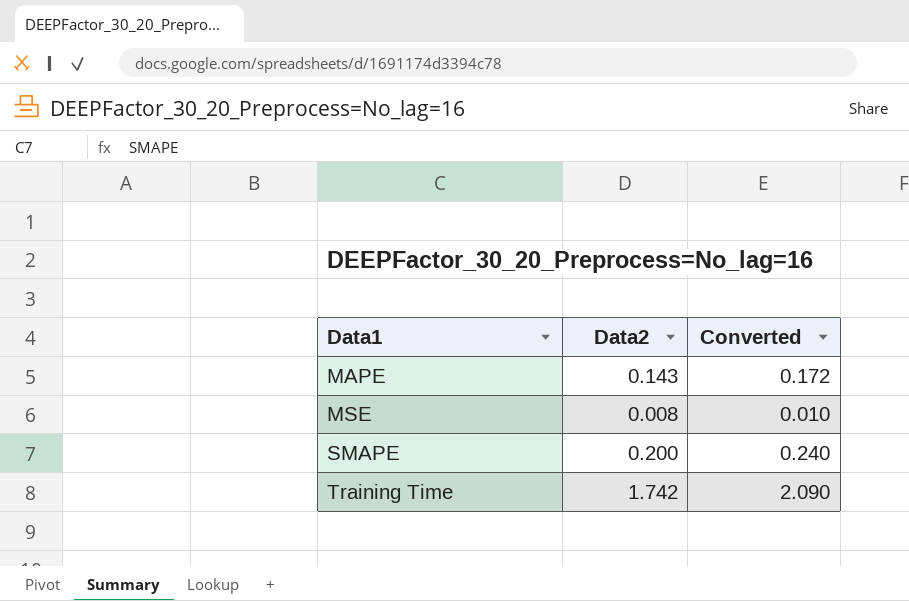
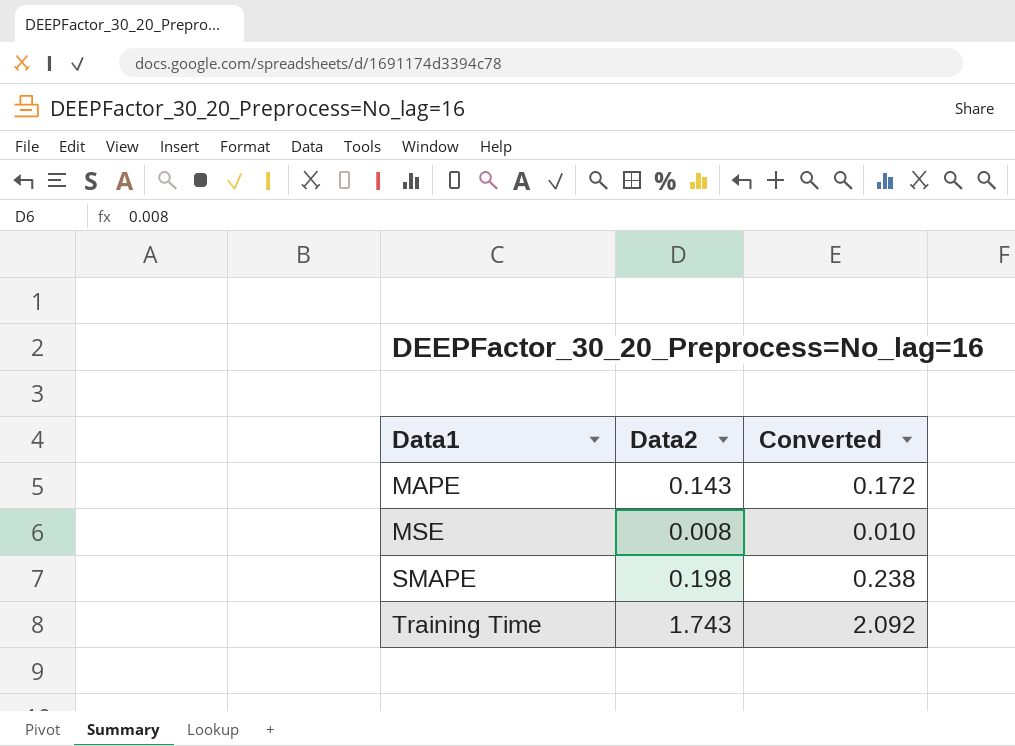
SMAPE | Data2: 0.200 -> 0.198
SMAPE | Converted: 0.240 -> 0.238
Training Time | Data2: 1.742 -> 1.743
Training Time | Converted: 2.090 -> 2.092

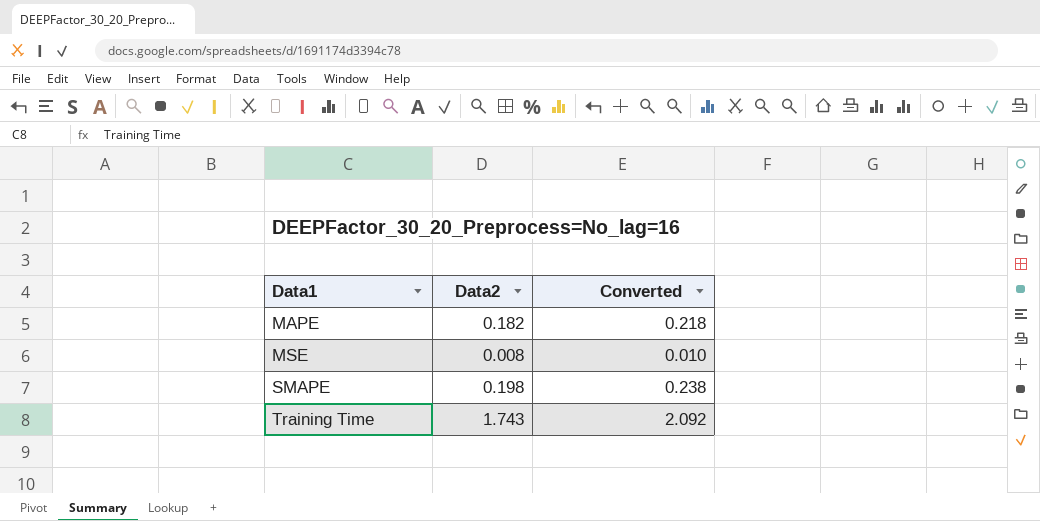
MAPE | Data2: 0.143 -> 0.182
MAPE | Converted: 0.172 -> 0.218

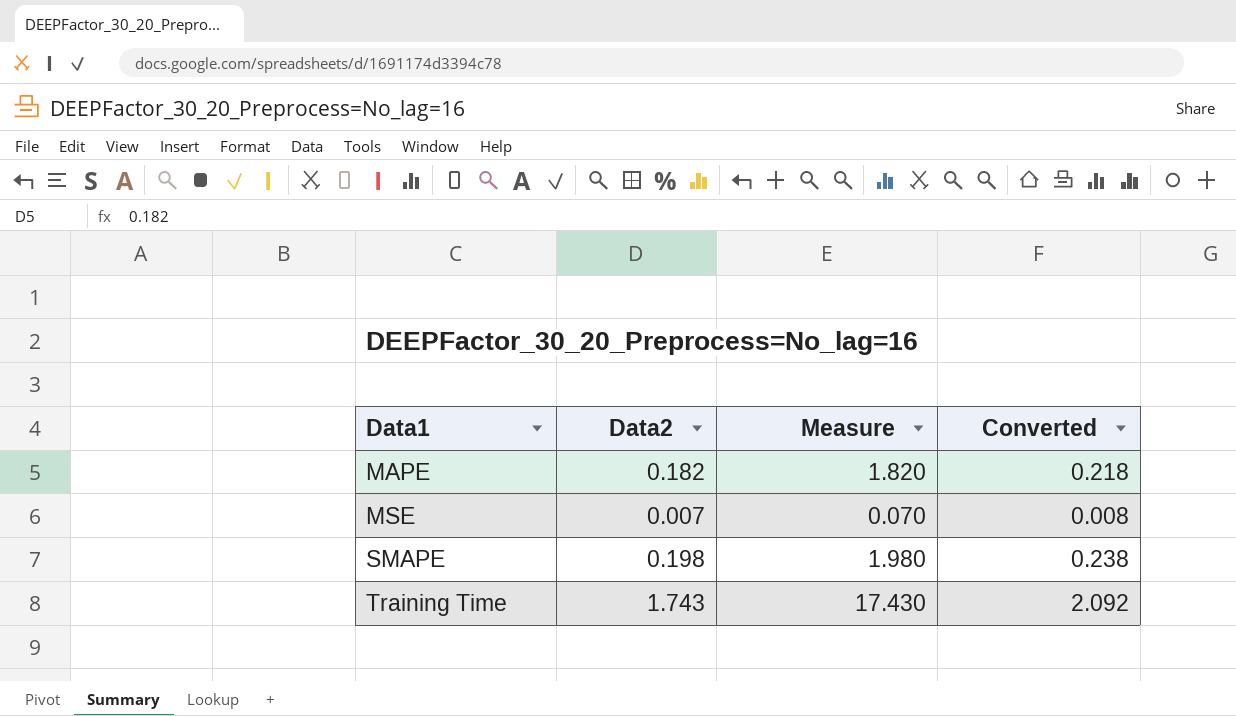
column Measure | formula: none -> [Data2] * 10
MSE | Data2: 0.008 -> 0.007
MSE | Converted: 0.010 -> 0.008

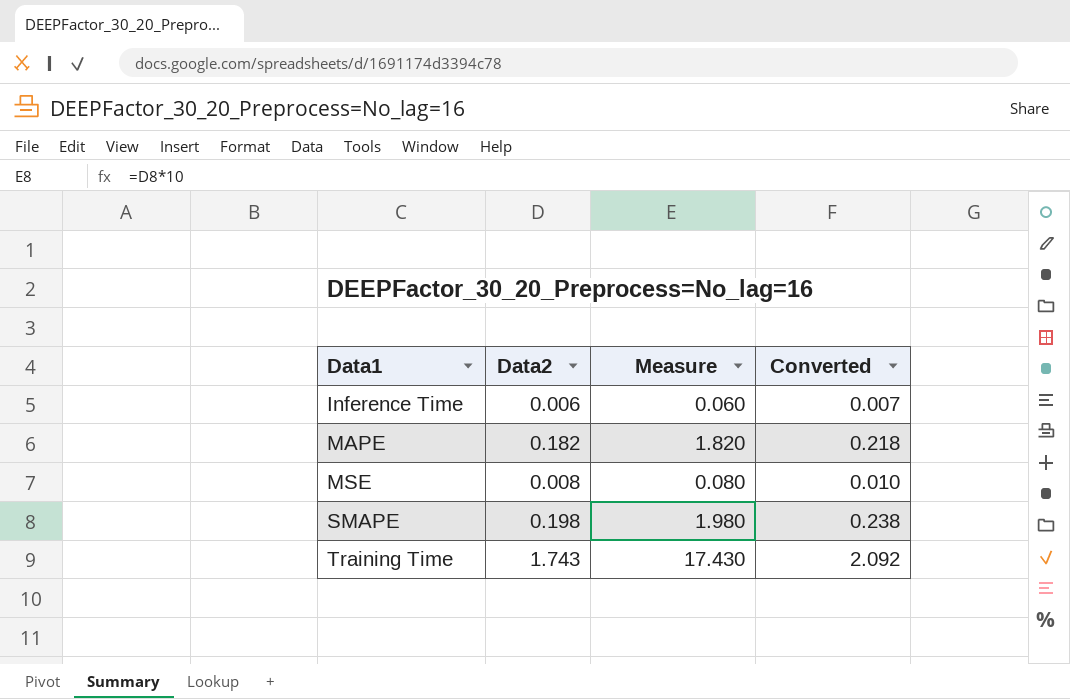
row Inference Time: none -> 0.006 | 0.060 | 0.007
MSE | Data2: 0.007 -> 0.008
MSE | Measure: 0.070 -> 0.080
MSE | Converted: 0.008 -> 0.010

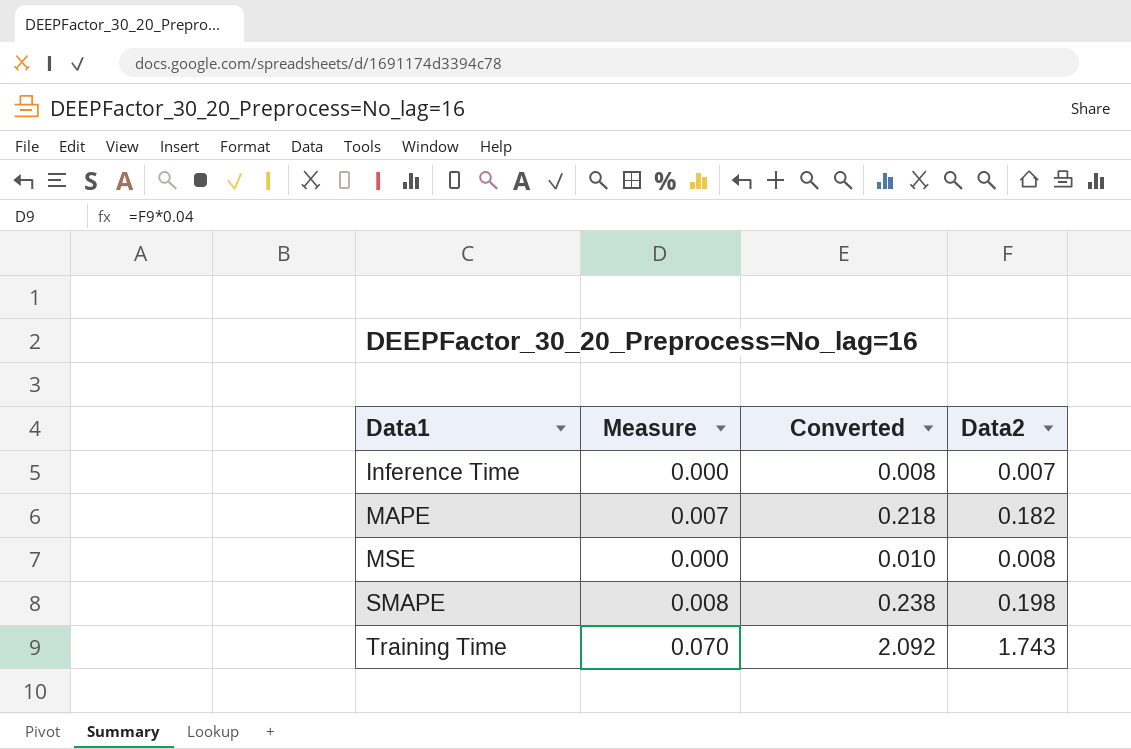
column Measure | formula: [Data2] * 10 -> [Data2] * 0.04
column Data2 | position: 2 -> 4
Inference Time | Converted: 0.007 -> 0.008
Inference Time | Data2: 0.006 -> 0.007

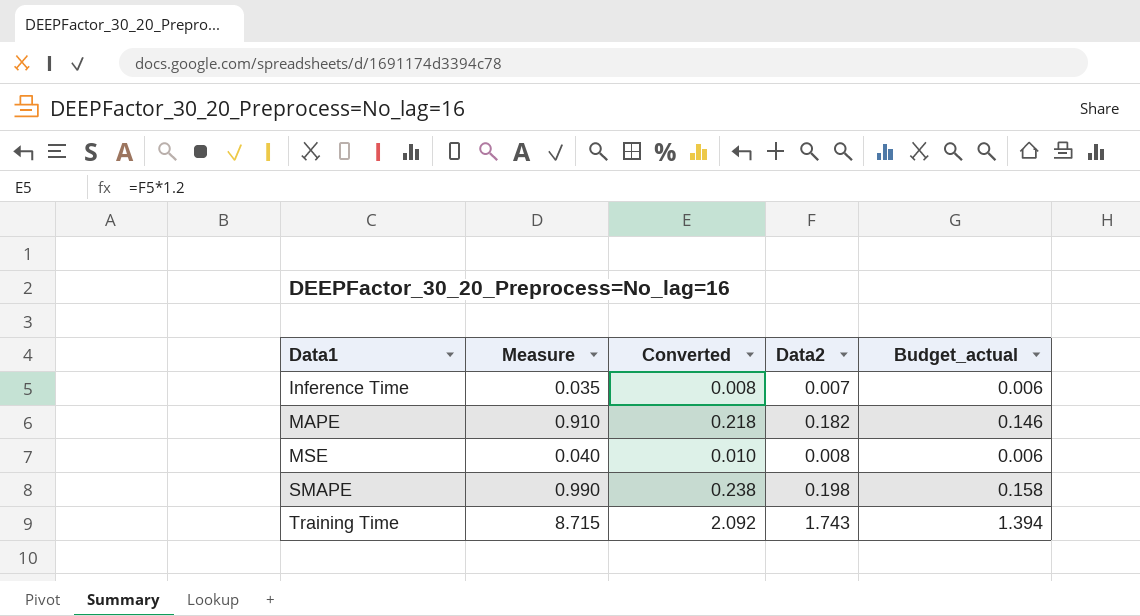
column Measure | formula: [Data2] * 0.04 -> [Data2] * 5
column Budget_actual | formula: none -> [Data2] * 0.8

